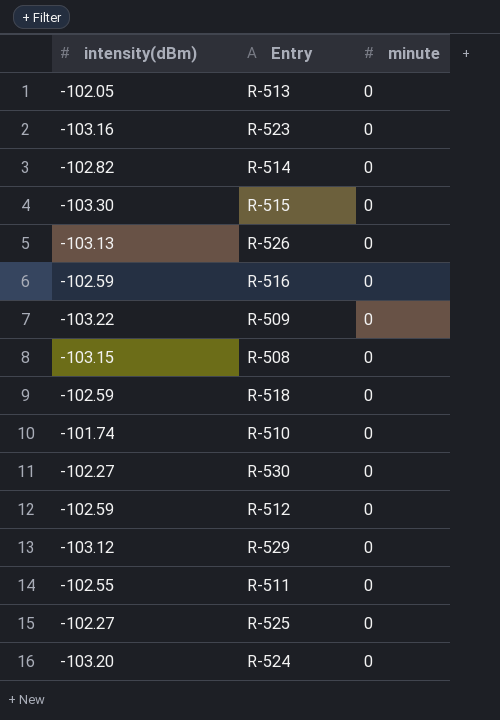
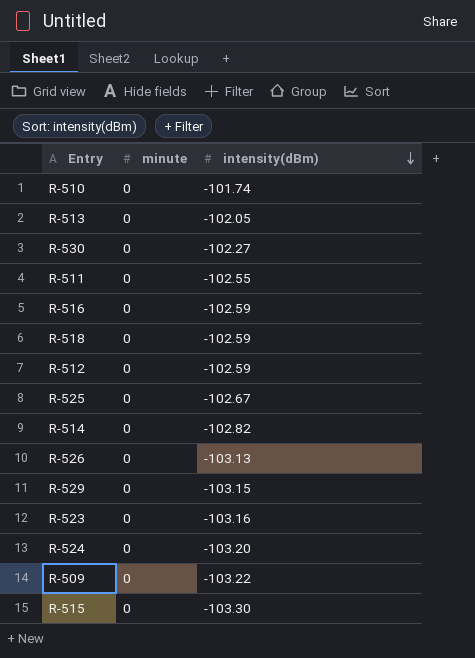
row order: none -> intensity(dBm) descending
column intensity(dBm) | position: 1 -> 3
row R-508: -103.15 | 0 -> none
R-525 | intensity(dBm): -102.27 -> -102.67
R-529 | intensity(dBm): -103.12 -> -103.15

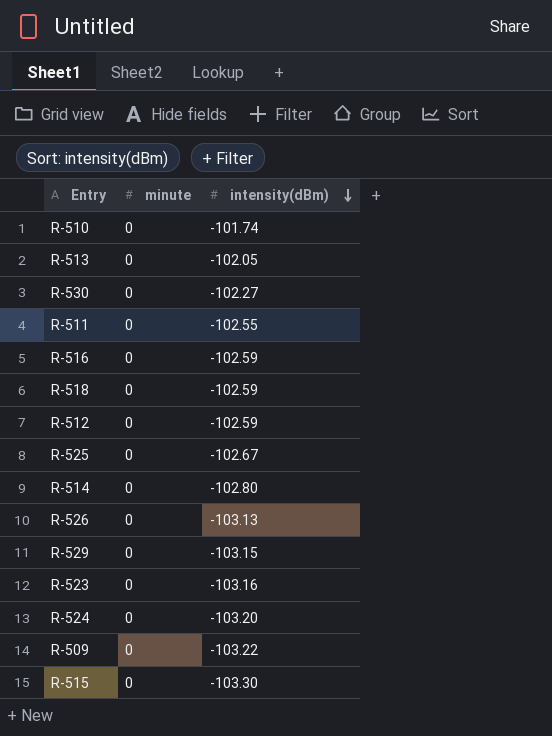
R-514 | intensity(dBm): -102.82 -> -102.80

